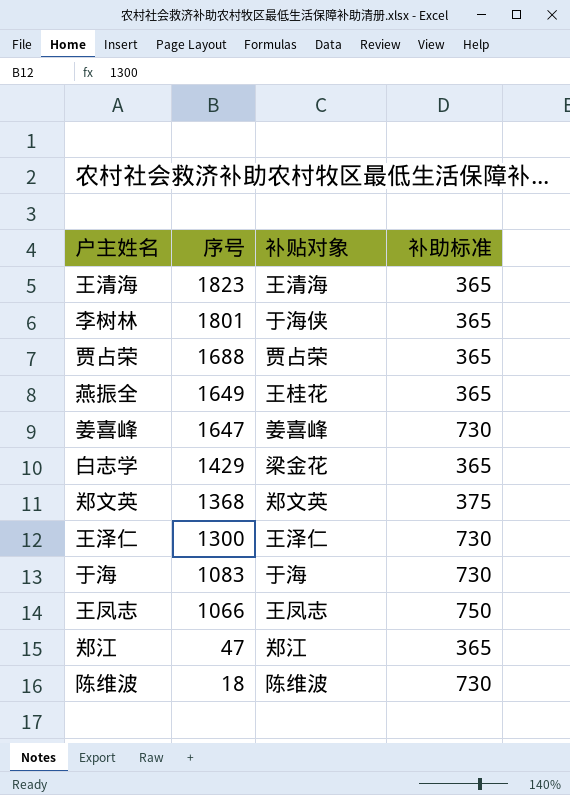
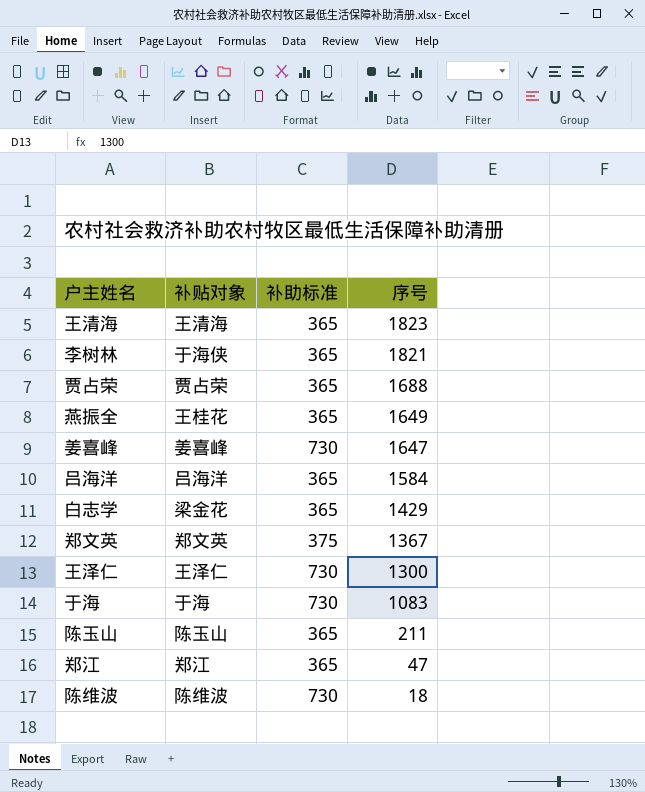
column 序号 | position: 2 -> 4
row 王凤志: 1066 | 王凤志 | 750 -> none
李树林 | 序号: 1801 -> 1821
row 吕海洋: none -> 吕海洋 | 365 | 1584
郑文英 | 序号: 1368 -> 1367
row 陈玉山: none -> 陈玉山 | 365 | 211

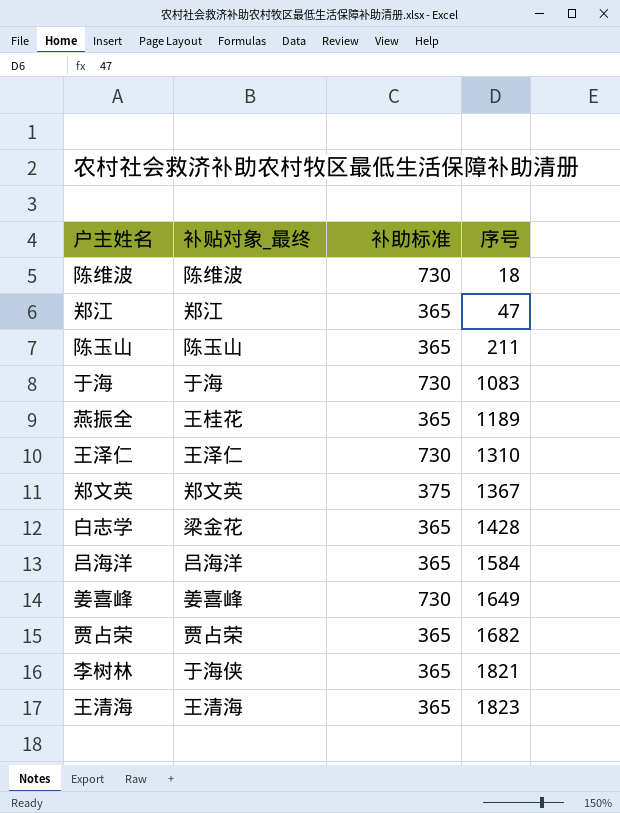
row order: 序号 descending -> 序号 ascending
column name: 补贴对象 -> 补贴对象_最终
燕振全 | 序号: 1649 -> 1189
王泽仁 | 序号: 1300 -> 1310
白志学 | 序号: 1429 -> 1428
姜喜峰 | 序号: 1647 -> 1649
贾占荣 | 序号: 1688 -> 1682

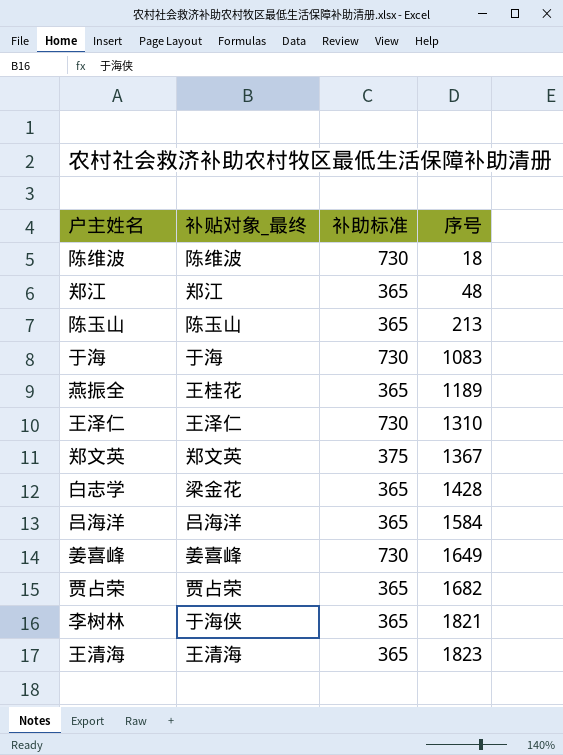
郑江 | 序号: 47 -> 48
陈玉山 | 序号: 211 -> 213

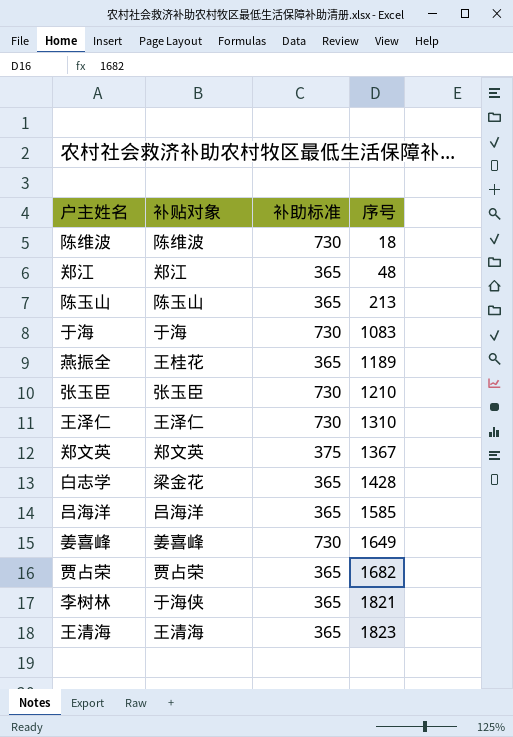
column name: 补贴对象_最终 -> 补贴对象
row 张玉臣: none -> 张玉臣 | 730 | 1210
吕海洋 | 序号: 1584 -> 1585

